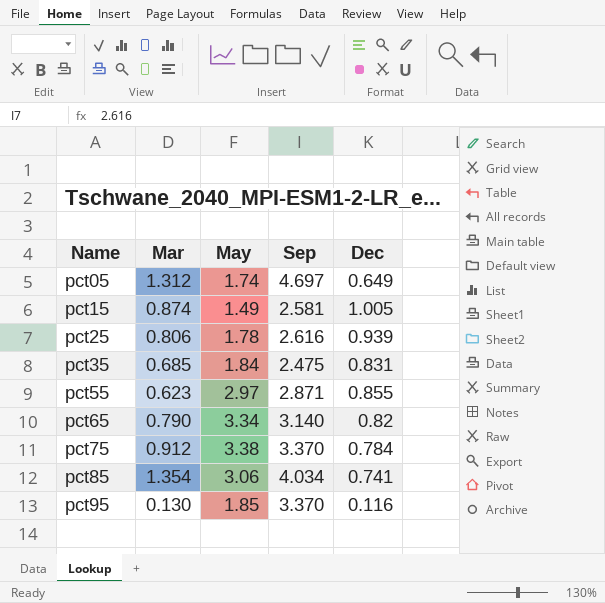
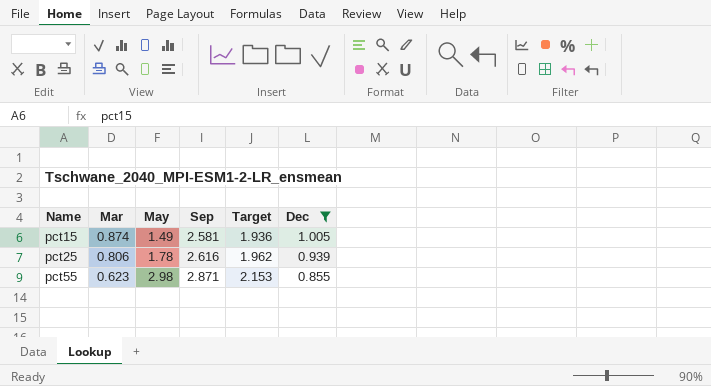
filter: none -> Dec >= 0.855
column Target | formula: none -> [Sep] * 0.75
pct55 | May: 2.97 -> 2.98

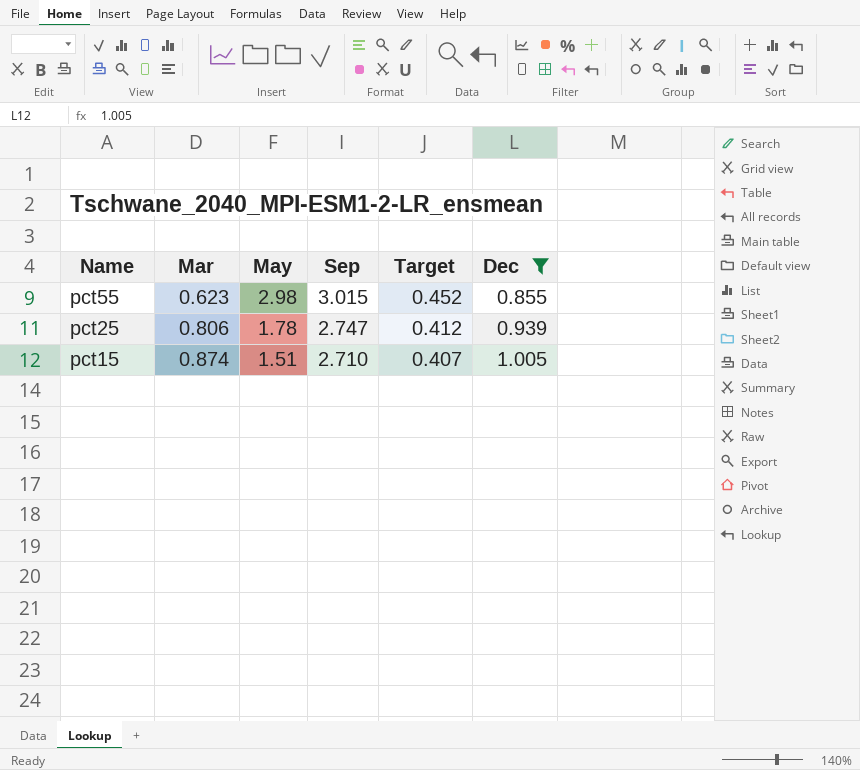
row order: Name ascending -> Name descending
column Target | formula: [Sep] * 0.75 -> [Sep] * 0.15
pct55 | Sep: 2.871 -> 3.015
pct25 | Sep: 2.616 -> 2.747
pct15 | May: 1.49 -> 1.51
pct15 | Sep: 2.581 -> 2.710

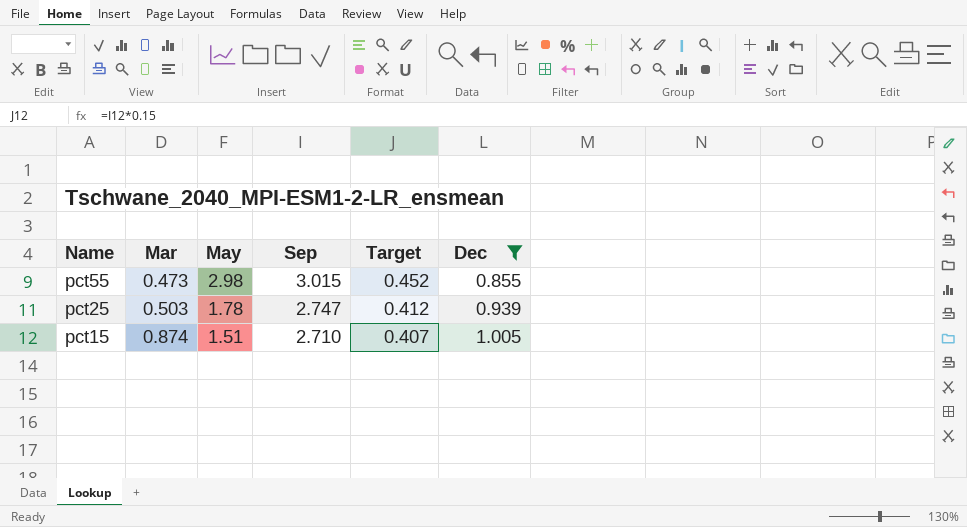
pct55 | Mar: 0.623 -> 0.473
pct25 | Mar: 0.806 -> 0.503

